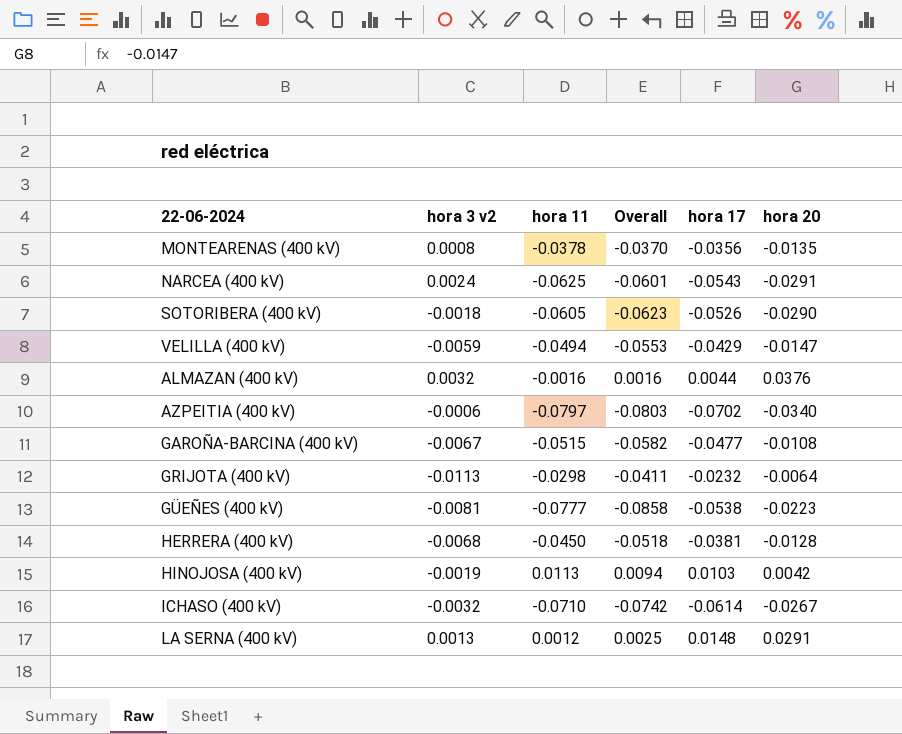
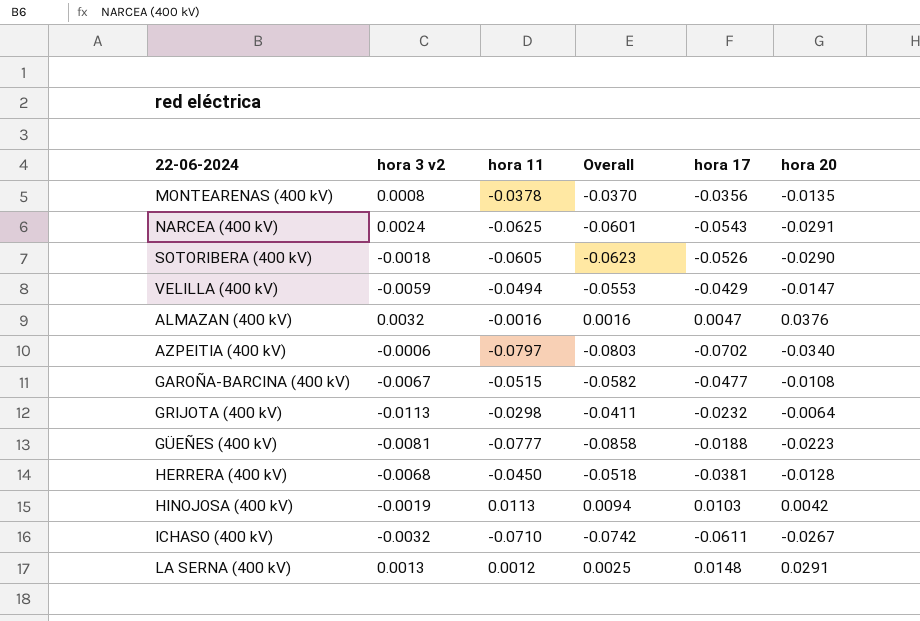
ALMAZAN (400 kV) | hora 17: 0.0044 -> 0.0047
GÜEÑES (400 kV) | hora 17: -0.0538 -> -0.0188
ICHASO (400 kV) | hora 17: -0.0614 -> -0.0611

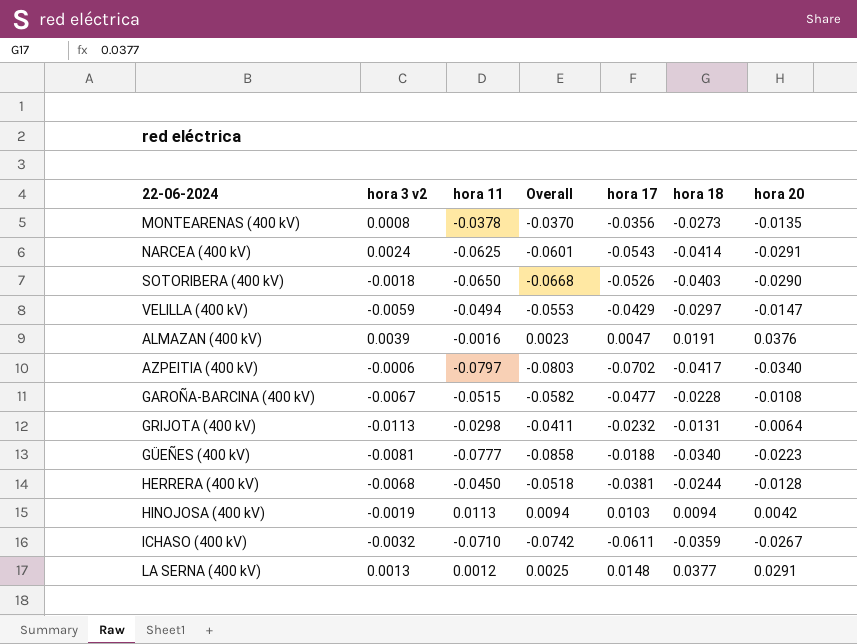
column hora 18 | position: none -> 6
SOTORIBERA (400 kV) | hora 11: -0.0605 -> -0.0650
SOTORIBERA (400 kV) | Overall: -0.0623 -> -0.0668
ALMAZAN (400 kV) | hora 3 v2: 0.0032 -> 0.0039
ALMAZAN (400 kV) | Overall: 0.0016 -> 0.0023

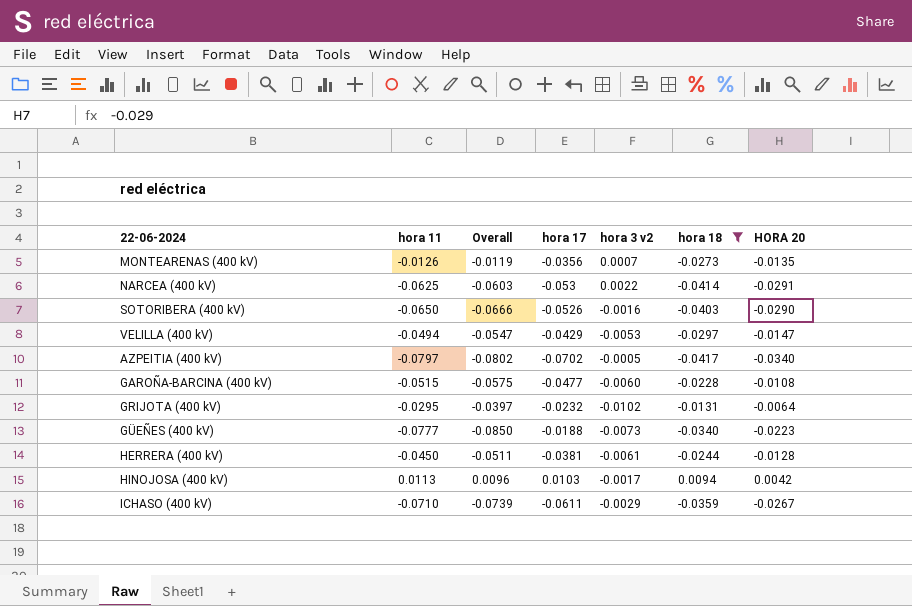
filter: none -> hora 18 <= 0.0094
column hora 3 v2 | position: 2 -> 5
column name: hora 20 -> HORA 20
MONTEARENAS (400 kV) | hora 11: -0.0378 -> -0.0126
MONTEARENAS (400 kV) | Overall: -0.0370 -> -0.0119
MONTEARENAS (400 kV) | hora 3 v2: 0.0008 -> 0.0007
NARCEA (400 kV) | Overall: -0.0601 -> -0.0603
NARCEA (400 kV) | hora 17: -0.0543 -> -0.053
NARCEA (400 kV) | hora 3 v2: 0.0024 -> 0.0022
SOTORIBERA (400 kV) | Overall: -0.0668 -> -0.0666
SOTORIBERA (400 kV) | hora 3 v2: -0.0018 -> -0.0016
VELILLA (400 kV) | Overall: -0.0553 -> -0.0547
VELILLA (400 kV) | hora 3 v2: -0.0059 -> -0.0053
AZPEITIA (400 kV) | Overall: -0.0803 -> -0.0802
AZPEITIA (400 kV) | hora 3 v2: -0.0006 -> -0.0005
GAROÑA-BARCINA (400 kV) | Overall: -0.0582 -> -0.0575
GAROÑA-BARCINA (400 kV) | hora 3 v2: -0.0067 -> -0.0060
GRIJOTA (400 kV) | hora 11: -0.0298 -> -0.0295
GRIJOTA (400 kV) | Overall: -0.0411 -> -0.0397
GRIJOTA (400 kV) | hora 3 v2: -0.0113 -> -0.0102
GÜEÑES (400 kV) | Overall: -0.0858 -> -0.0850
GÜEÑES (400 kV) | hora 3 v2: -0.0081 -> -0.0073
HERRERA (400 kV) | Overall: -0.0518 -> -0.0511
HERRERA (400 kV) | hora 3 v2: -0.0068 -> -0.0061
HINOJOSA (400 kV) | Overall: 0.0094 -> 0.0096
HINOJOSA (400 kV) | hora 3 v2: -0.0019 -> -0.0017
ICHASO (400 kV) | Overall: -0.0742 -> -0.0739
ICHASO (400 kV) | hora 3 v2: -0.0032 -> -0.0029

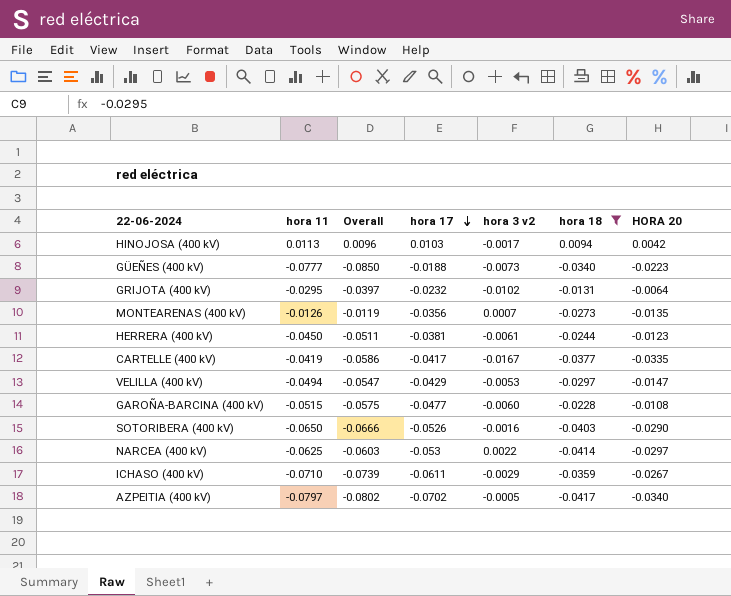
row order: none -> hora 17 descending
HERRERA (400 kV) | HORA 20: -0.0128 -> -0.0123
row CARTELLE (400 kV): none -> -0.0419 | -0.0586 | -0.0417 | -0.0167 | -0.0377 | -0.0335
NARCEA (400 kV) | HORA 20: -0.0291 -> -0.0297

